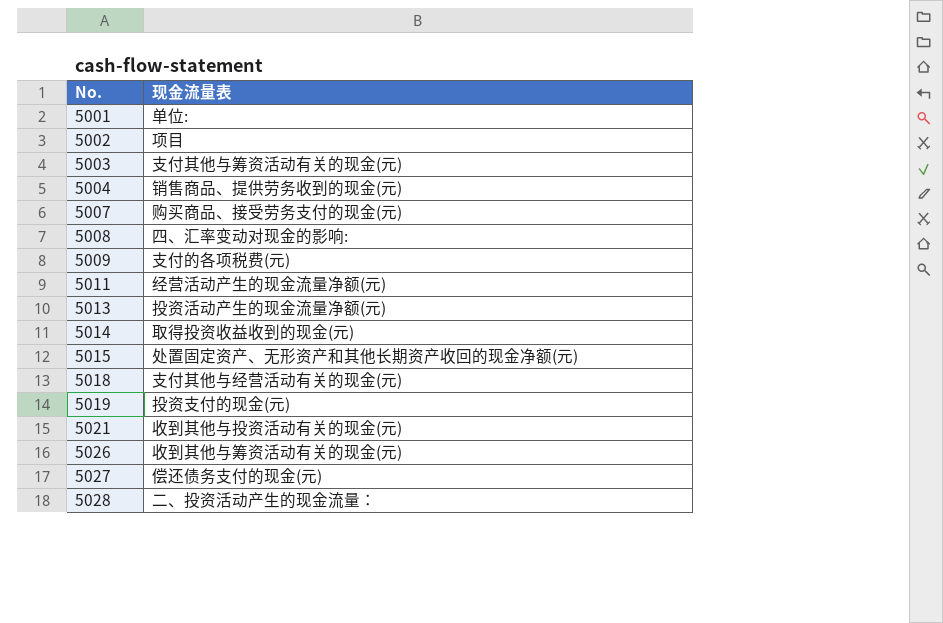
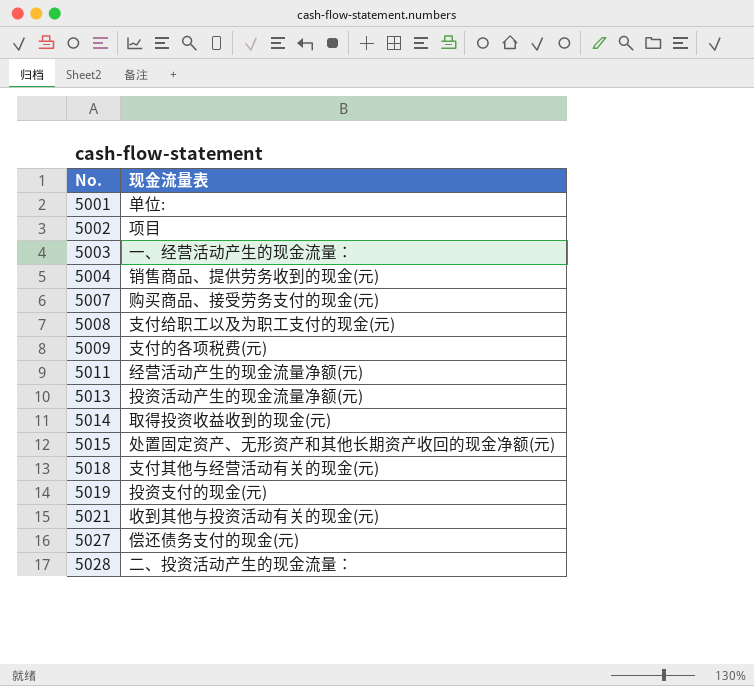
row 5026: 收到其他与筹资活动有关的现金(元) -> none
5003 | 现金流量表: 支付其他与筹资活动有关的现金(元) -> 一、经营活动产生的现金流量：
5008 | 现金流量表: 四、汇率变动对现金的影响: -> 支付给职工以及为职工支付的现金(元)

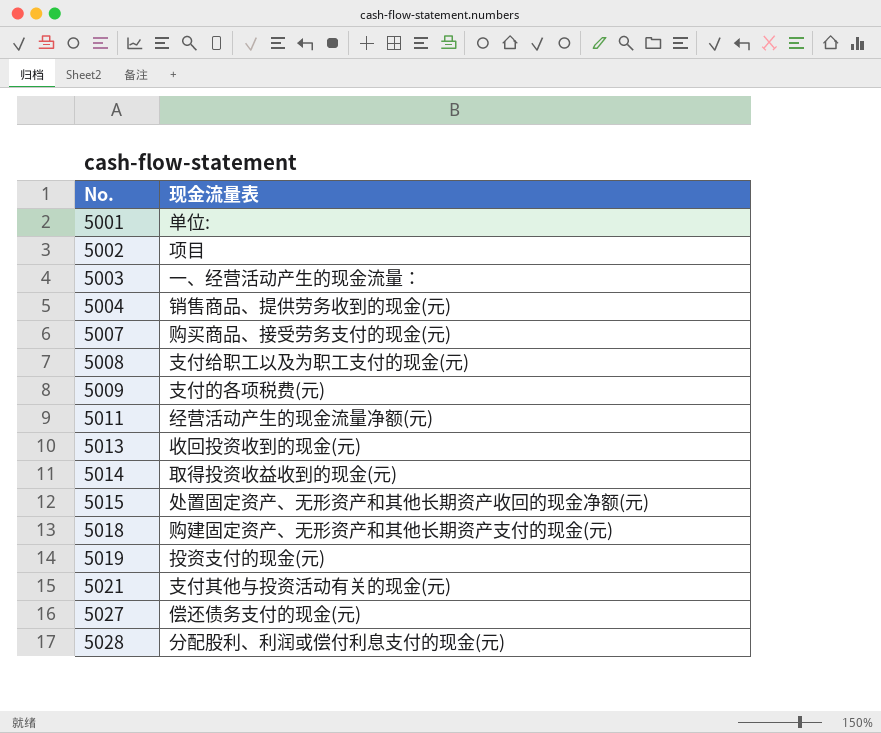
5013 | 现金流量表: 投资活动产生的现金流量净额(元) -> 收回投资收到的现金(元)
5018 | 现金流量表: 支付其他与经营活动有关的现金(元) -> 购建固定资产、无形资产和其他长期资产支付的现金(元)
5021 | 现金流量表: 收到其他与投资活动有关的现金(元) -> 支付其他与投资活动有关的现金(元)
5028 | 现金流量表: 二、投资活动产生的现金流量： -> 分配股利、利润或偿付利息支付的现金(元)

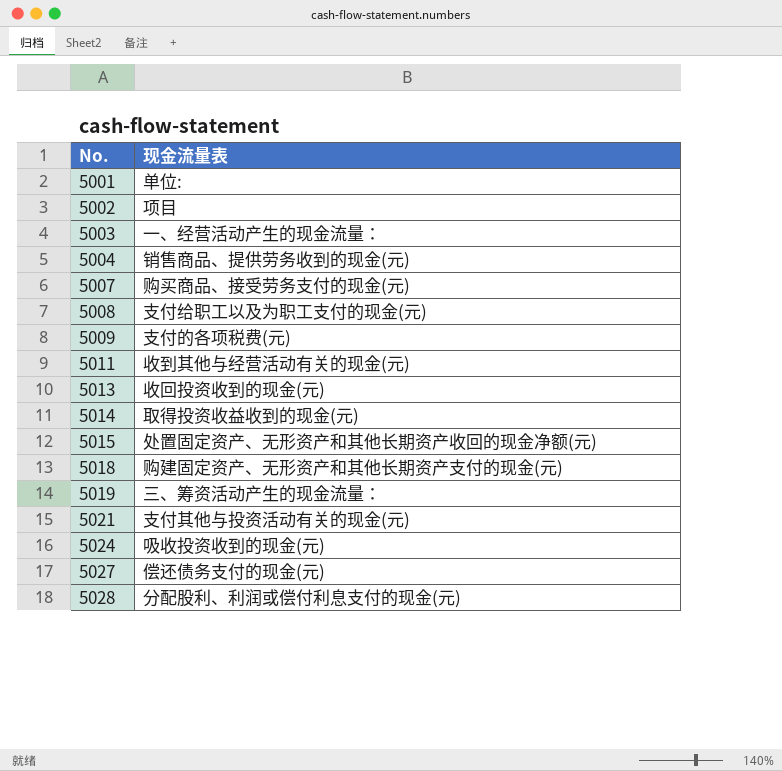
5011 | 现金流量表: 经营活动产生的现金流量净额(元) -> 收到其他与经营活动有关的现金(元)
5019 | 现金流量表: 投资支付的现金(元) -> 三、筹资活动产生的现金流量：
row 5024: none -> 吸收投资收到的现金(元)

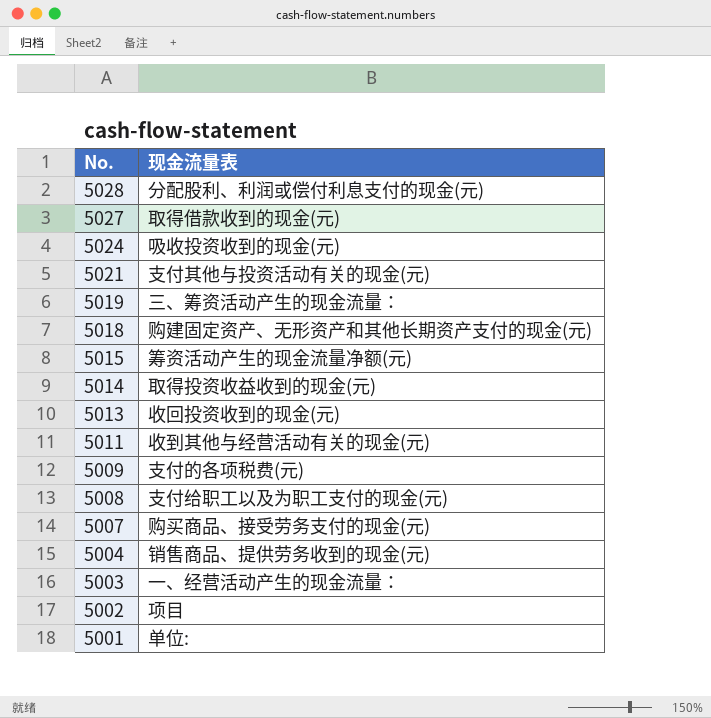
row order: No. ascending -> No. descending
5027 | 现金流量表: 偿还债务支付的现金(元) -> 取得借款收到的现金(元)
5015 | 现金流量表: 处置固定资产、无形资产和其他长期资产收回的现金净额(元) -> 筹资活动产生的现金流量净额(元)

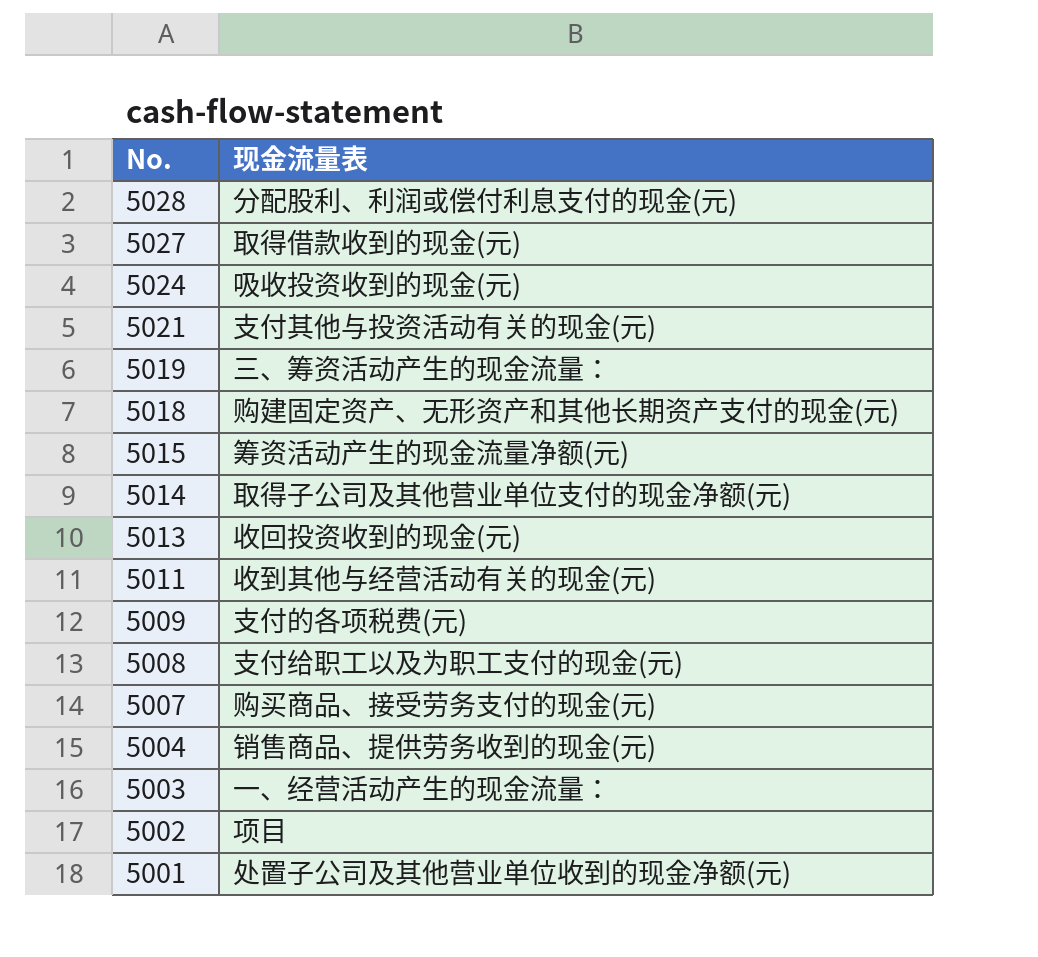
5014 | 现金流量表: 取得投资收益收到的现金(元) -> 取得子公司及其他营业单位支付的现金净额(元)
5001 | 现金流量表: 单位: -> 处置子公司及其他营业单位收到的现金净额(元)

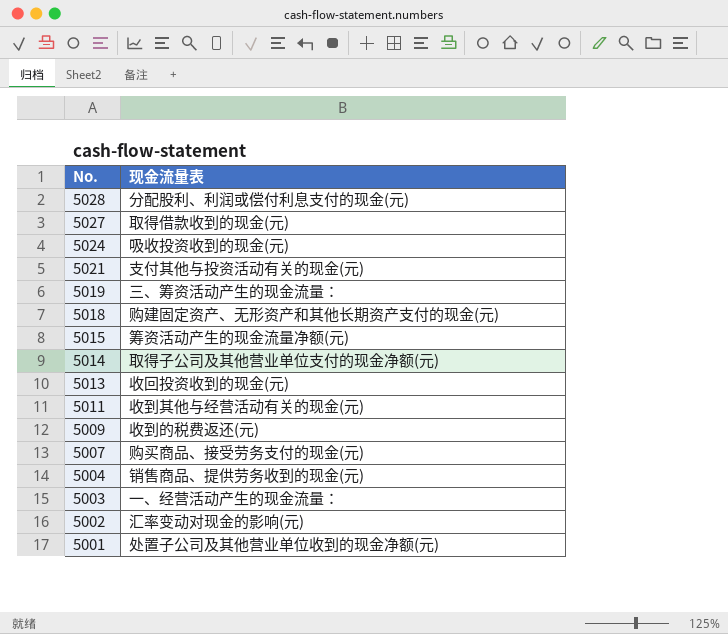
row 5008: 支付给职工以及为职工支付的现金(元) -> none
5009 | 现金流量表: 支付的各项税费(元) -> 收到的税费返还(元)
5002 | 现金流量表: 项目 -> 汇率变动对现金的影响(元)

